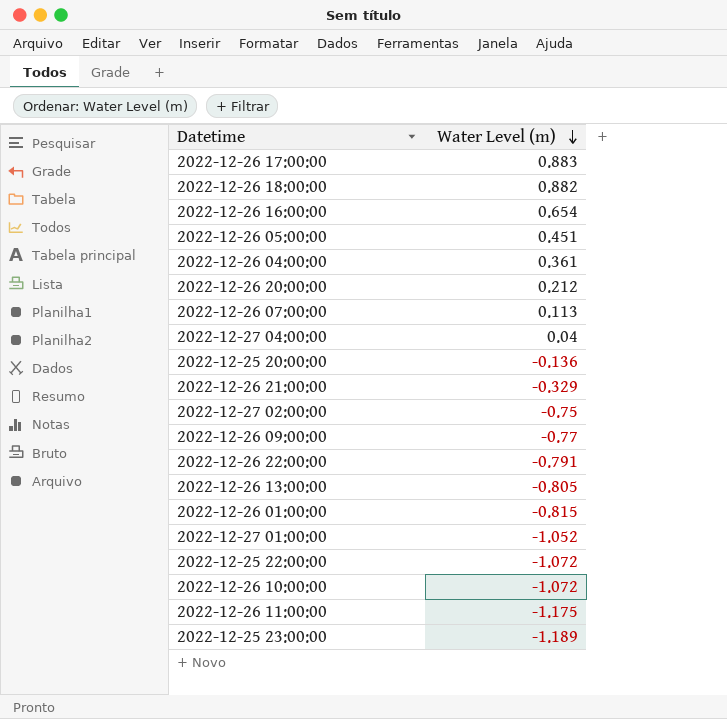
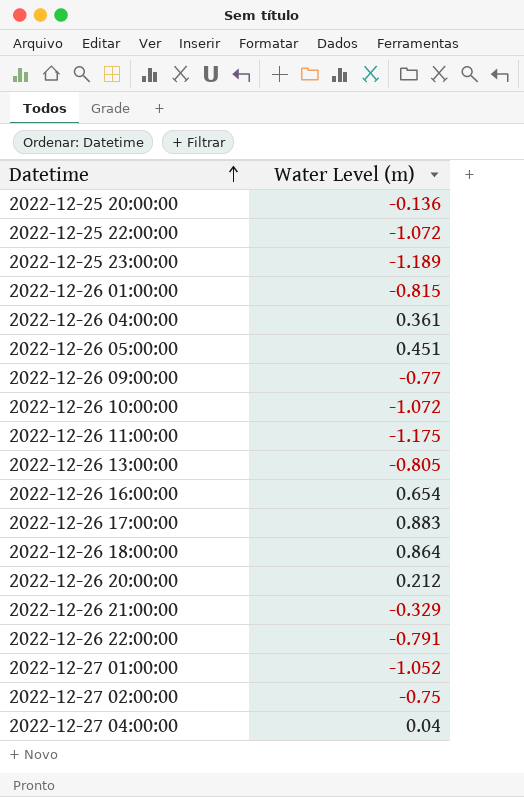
row order: Water Level (m) descending -> Datetime ascending
row 2022-12-26 07:00:00: 0.113 -> none
2022-12-26 18:00:00 | Water Level (m): 0.882 -> 0.864

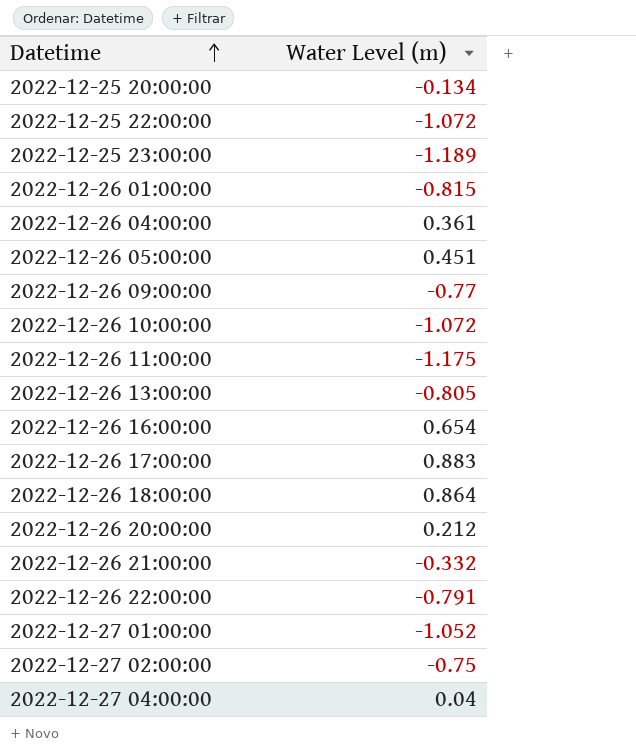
2022-12-25 20:00:00 | Water Level (m): -0.136 -> -0.134
2022-12-26 21:00:00 | Water Level (m): -0.329 -> -0.332

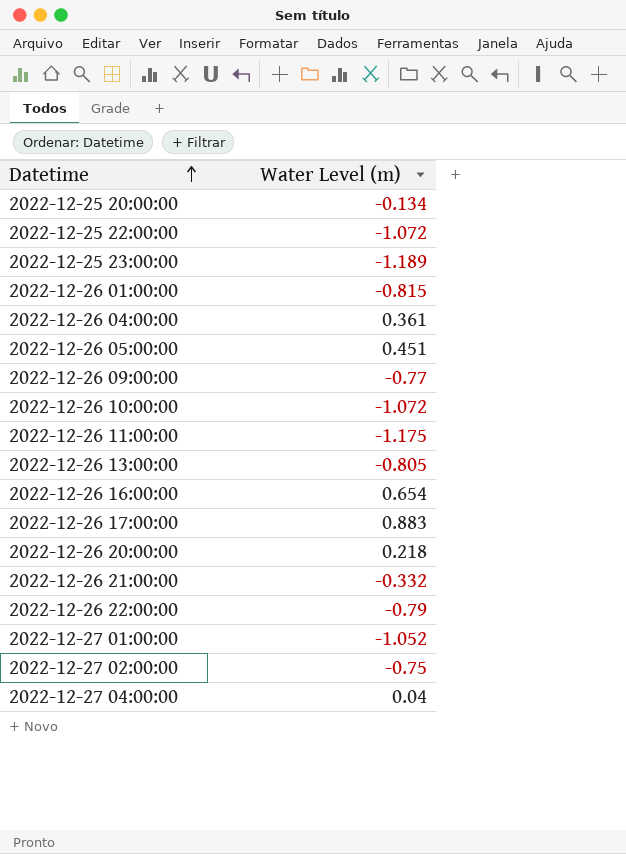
row 2022-12-26 18:00:00: 0.864 -> none
2022-12-26 20:00:00 | Water Level (m): 0.212 -> 0.218
2022-12-26 22:00:00 | Water Level (m): -0.791 -> -0.79

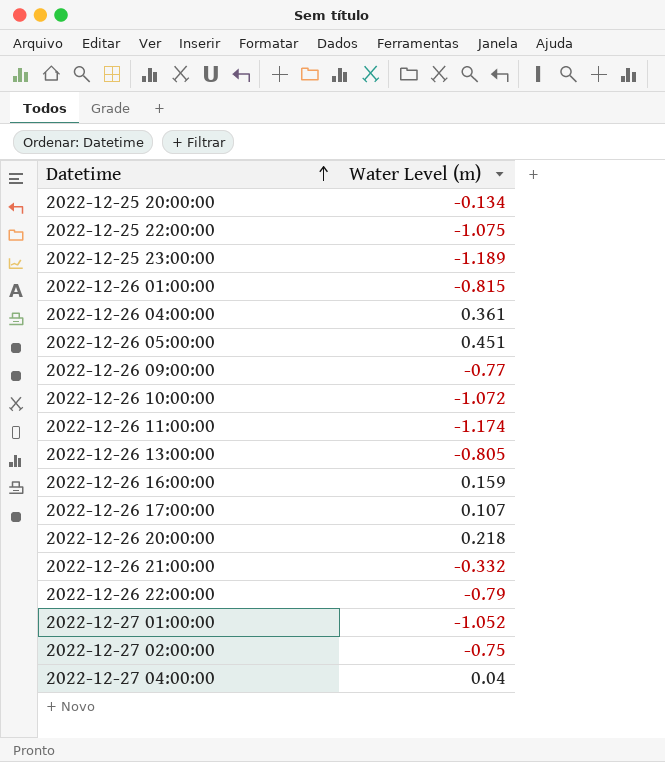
2022-12-25 22:00:00 | Water Level (m): -1.072 -> -1.075
2022-12-26 11:00:00 | Water Level (m): -1.175 -> -1.174
2022-12-26 16:00:00 | Water Level (m): 0.654 -> 0.159
2022-12-26 17:00:00 | Water Level (m): 0.883 -> 0.107

